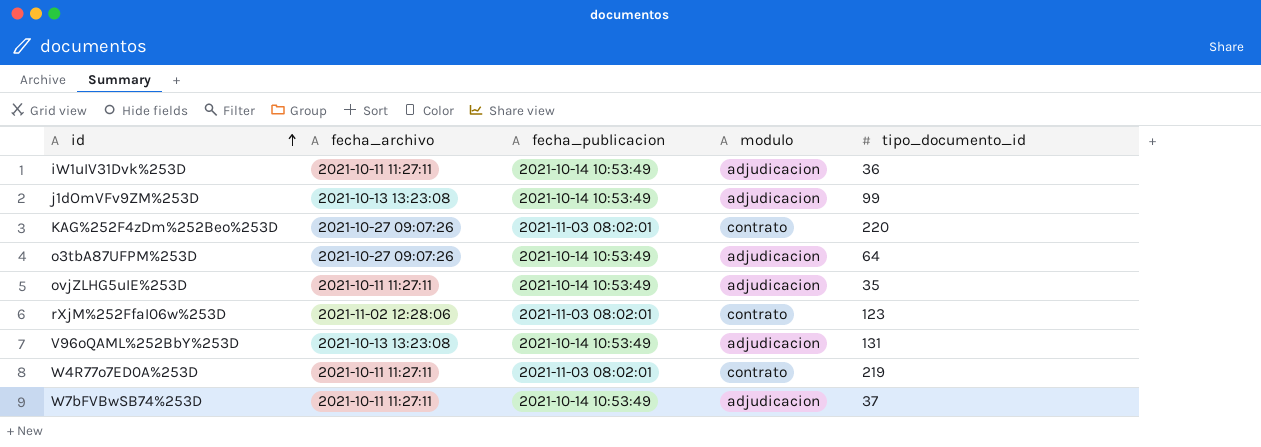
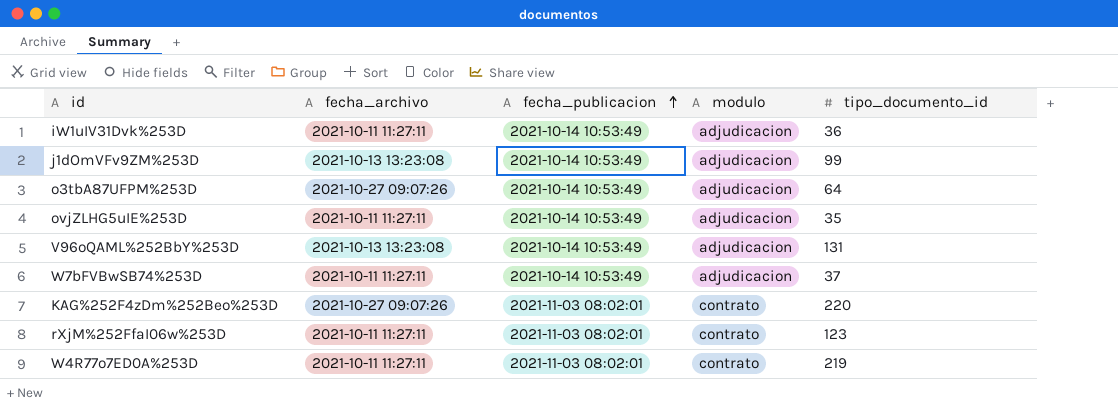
row order: id ascending -> fecha_publicacion ascending
rXjM%252FfaI06w%253D | fecha_archivo: 2021-11-02 12:28:06 -> 2021-10-11 11:27:11

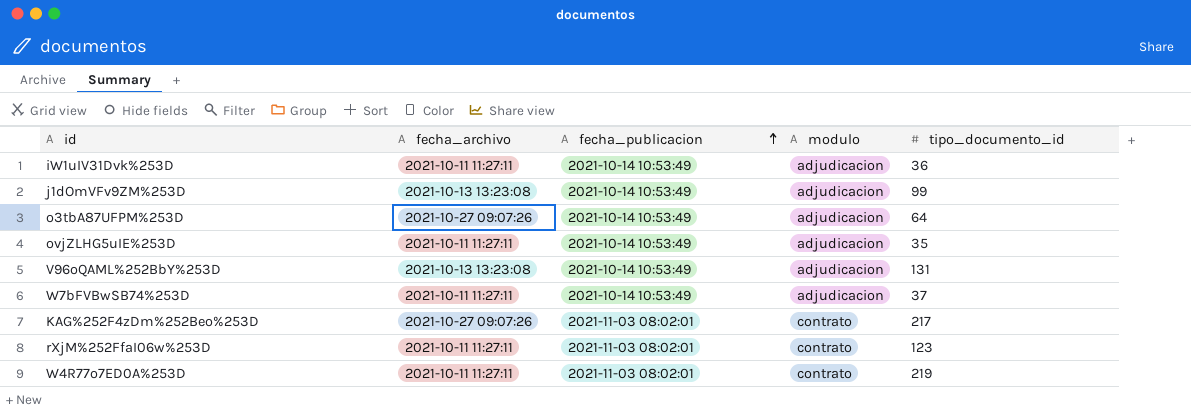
KAG%252F4zDm%252Beo%253D | tipo_documento_id: 220 -> 217

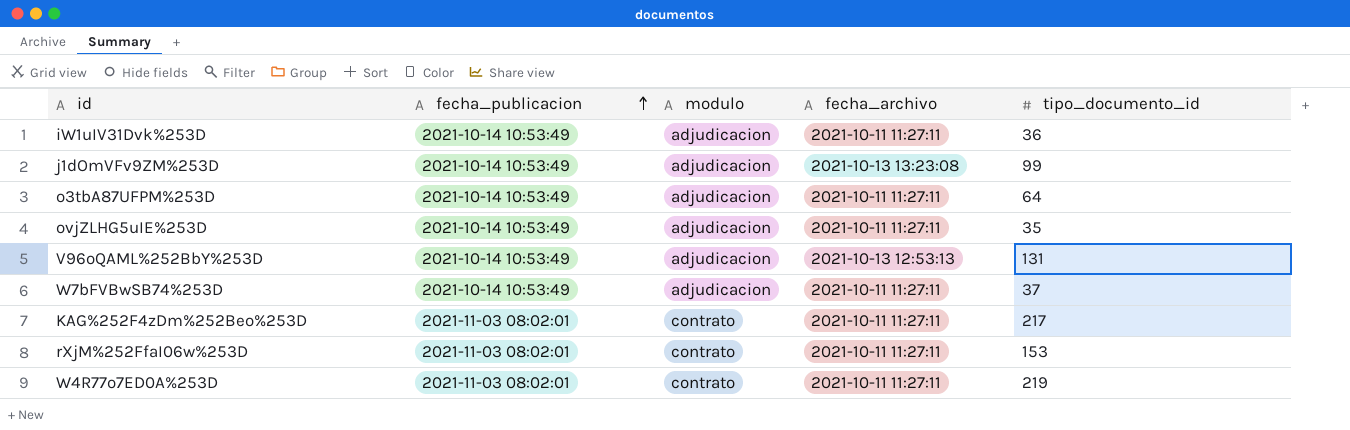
column fecha_archivo | position: 2 -> 4
o3tbA87UFPM%253D | fecha_archivo: 2021-10-27 09:07:26 -> 2021-10-11 11:27:11
V96oQAML%252BbY%253D | fecha_archivo: 2021-10-13 13:23:08 -> 2021-10-13 12:53:13
KAG%252F4zDm%252Beo%253D | fecha_archivo: 2021-10-27 09:07:26 -> 2021-10-11 11:27:11
rXjM%252FfaI06w%253D | tipo_documento_id: 123 -> 153

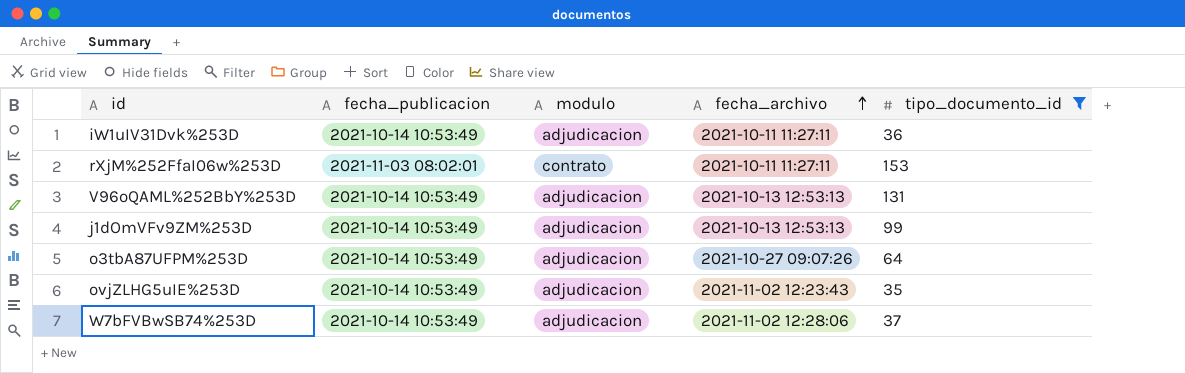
filter: none -> tipo_documento_id <= 153
row order: fecha_publicacion ascending -> fecha_archivo ascending
j1dOmVFv9ZM%253D | fecha_archivo: 2021-10-13 13:23:08 -> 2021-10-13 12:53:13
o3tbA87UFPM%253D | fecha_archivo: 2021-10-11 11:27:11 -> 2021-10-27 09:07:26
ovjZLHG5uIE%253D | fecha_archivo: 2021-10-11 11:27:11 -> 2021-11-02 12:23:43
W7bFVBwSB74%253D | fecha_archivo: 2021-10-11 11:27:11 -> 2021-11-02 12:28:06

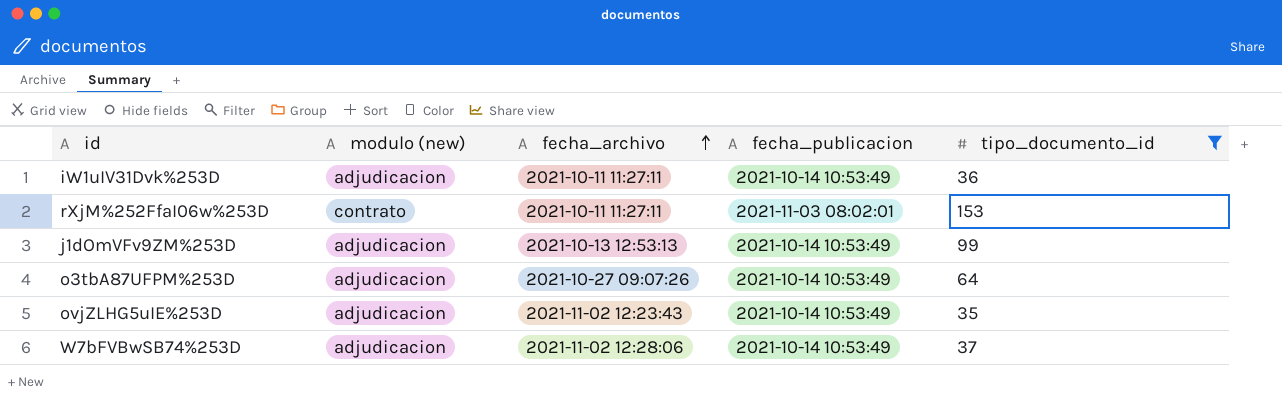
column name: modulo -> modulo (new)
column fecha_publicacion | position: 2 -> 4
row V96oQAML%252BbY%253D: 2021-10-14 10:53:49 | adjudicacion | 2021-10-13 12:53:13 | 131 -> none

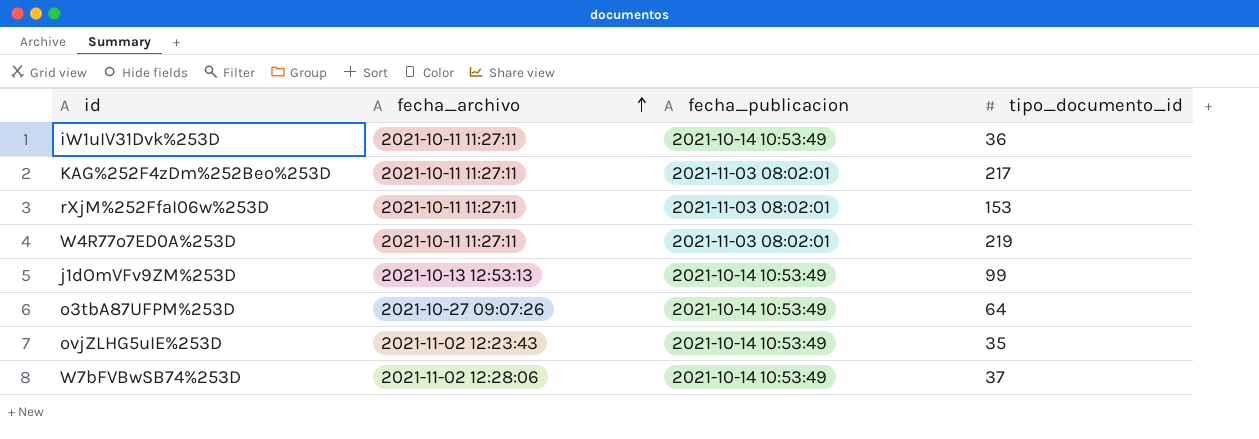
filter: tipo_documento_id <= 153 -> none
column modulo (new) | position: 2 -> none

